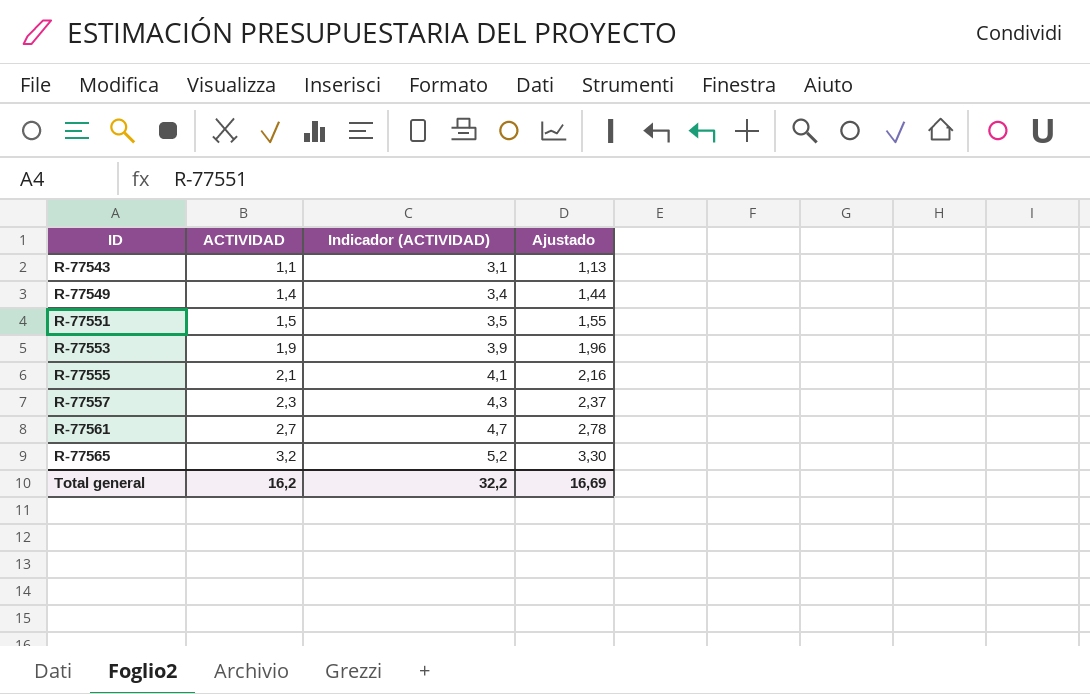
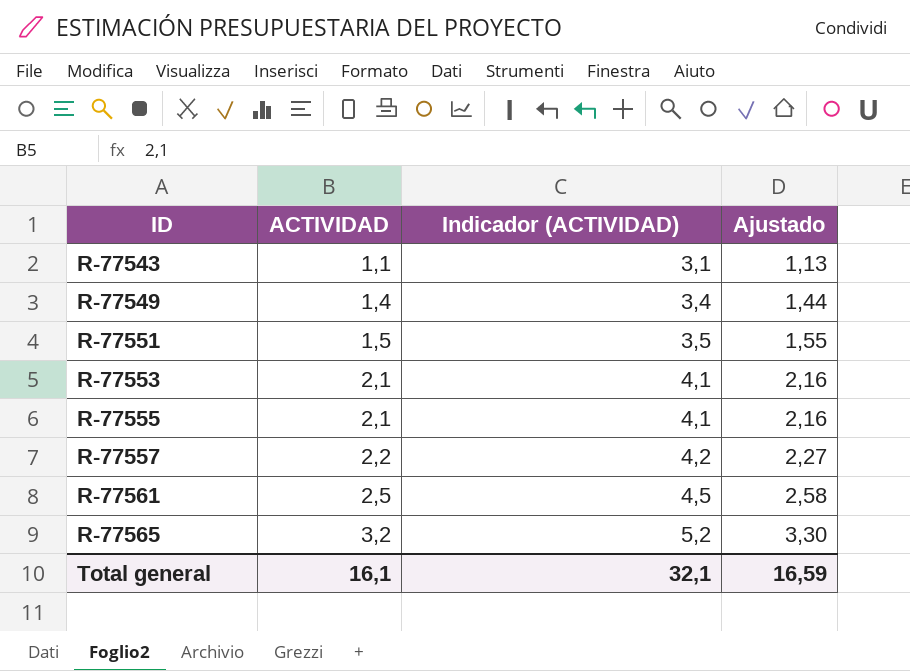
R-77553 | ACTIVIDAD: 1,9 -> 2,1
R-77553 | Indicador (ACTIVIDAD): 3,9 -> 4,1
R-77553 | Ajustado: 1,96 -> 2,16
R-77557 | ACTIVIDAD: 2,3 -> 2,2
R-77557 | Indicador (ACTIVIDAD): 4,3 -> 4,2
R-77557 | Ajustado: 2,37 -> 2,27
R-77561 | ACTIVIDAD: 2,7 -> 2,5
R-77561 | Indicador (ACTIVIDAD): 4,7 -> 4,5
R-77561 | Ajustado: 2,78 -> 2,58
Total general | ACTIVIDAD: 16,2 -> 16,1
Total general | Indicador (ACTIVIDAD): 32,2 -> 32,1
Total general | Ajustado: 16,69 -> 16,59

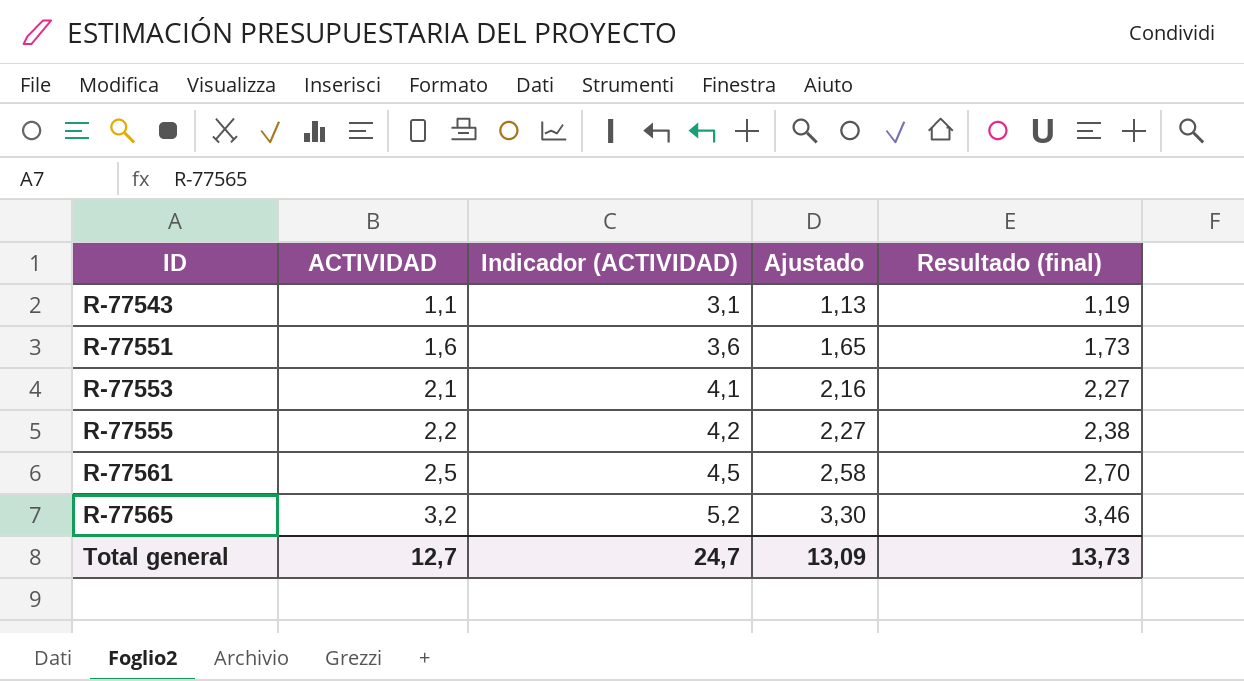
column Resultado (final) | formula: none -> [ACTIVIDAD] * 1,08
row R-77549: 1,4 | 3,4 | 1,44 -> none
row R-77557: 2,2 | 4,2 | 2,27 -> none
R-77551 | ACTIVIDAD: 1,5 -> 1,6
R-77551 | Indicador (ACTIVIDAD): 3,5 -> 3,6
R-77551 | Ajustado: 1,55 -> 1,65
R-77555 | ACTIVIDAD: 2,1 -> 2,2
R-77555 | Indicador (ACTIVIDAD): 4,1 -> 4,2
R-77555 | Ajustado: 2,16 -> 2,27
Total general | ACTIVIDAD: 16,1 -> 12,7
Total general | Indicador (ACTIVIDAD): 32,1 -> 24,7
Total general | Ajustado: 16,59 -> 13,09

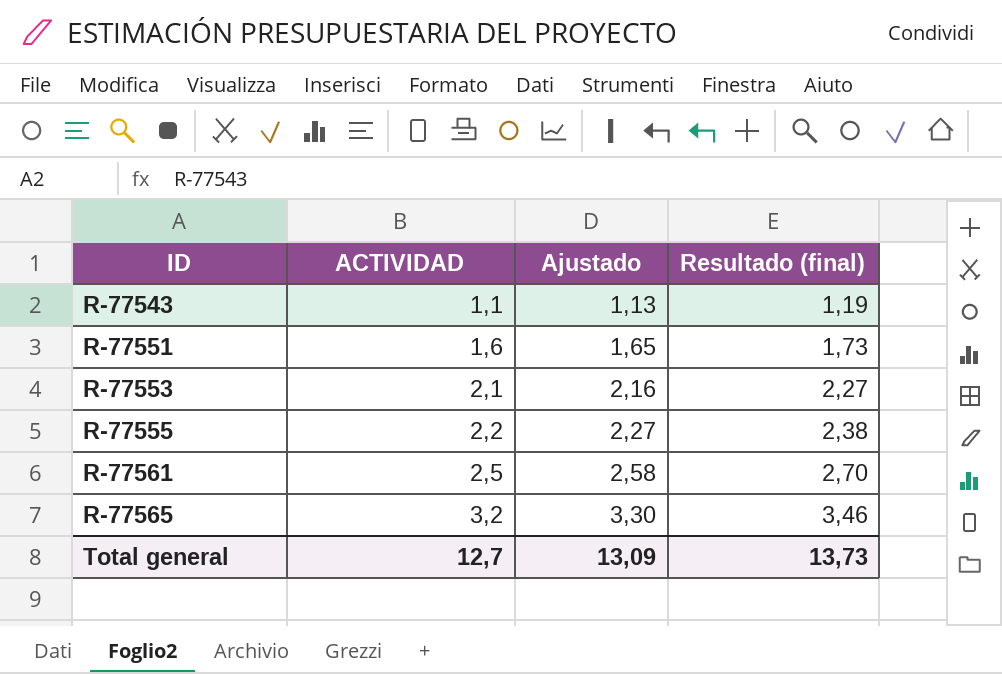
column Indicador (ACTIVIDAD) | formula: [ACTIVIDAD] + 2 -> none

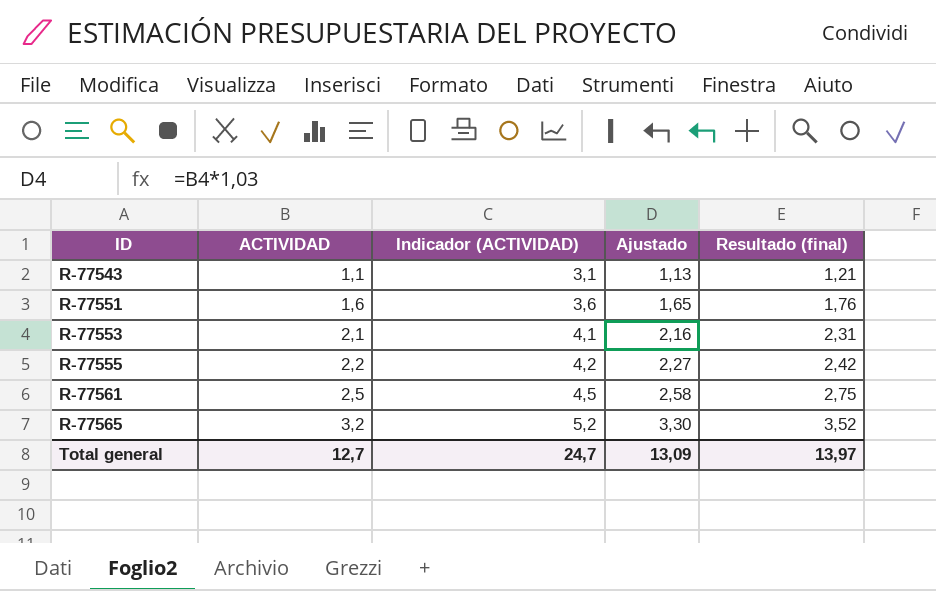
column Indicador (ACTIVIDAD) | formula: none -> [ACTIVIDAD] + 2
column Resultado (final) | formula: [ACTIVIDAD] * 1,08 -> [ACTIVIDAD] * 1,1
Total general | Resultado (final): 13,73 -> 13,97

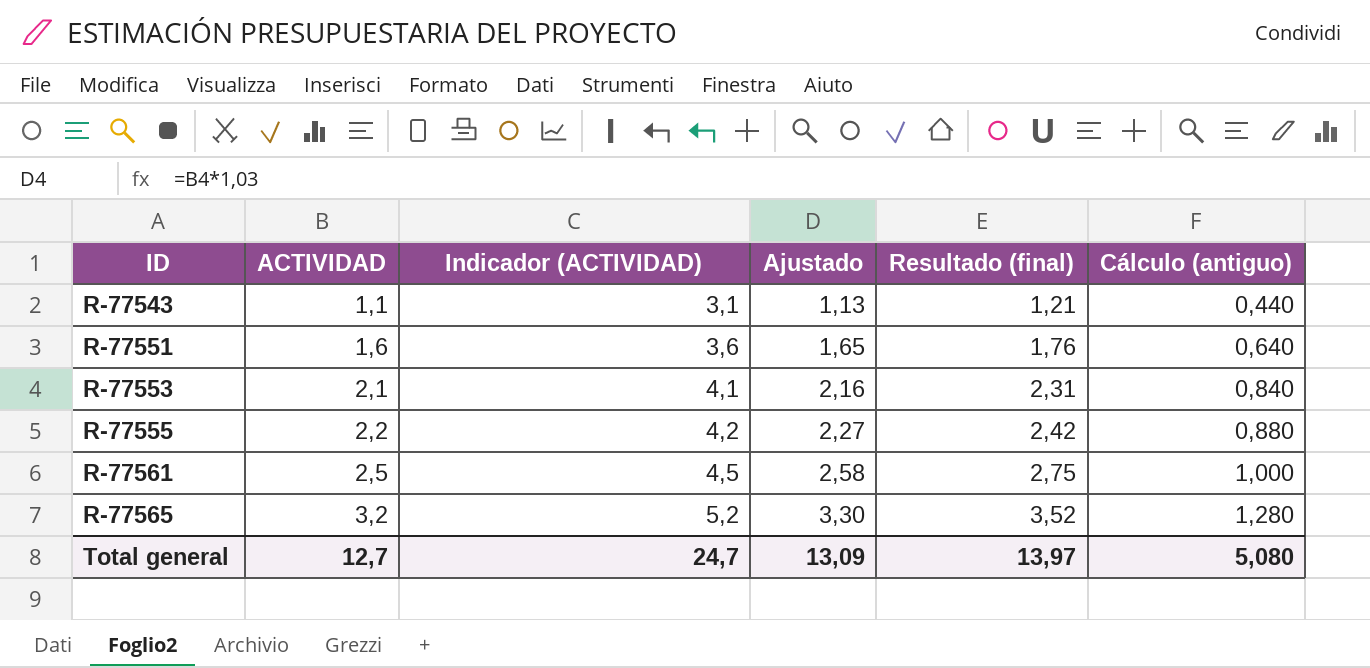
column Cálculo (antiguo) | formula: none -> [ACTIVIDAD] * 0,4

